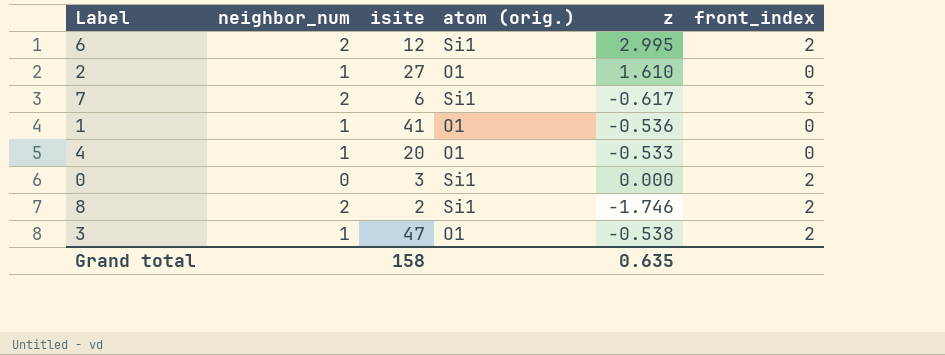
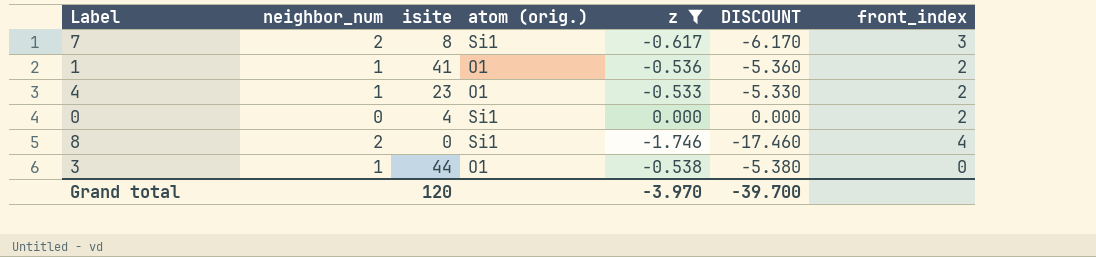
filter: none -> z <= 0.000
column DISCOUNT | formula: none -> [z] * 10
7 | isite: 6 -> 8
1 | front_index: 0 -> 2
4 | isite: 20 -> 23
4 | front_index: 0 -> 2
0 | isite: 3 -> 4
8 | isite: 2 -> 0
8 | front_index: 2 -> 4
3 | isite: 47 -> 44
3 | front_index: 2 -> 0
Grand total | isite: 158 -> 120
Grand total | z: 0.635 -> -3.970

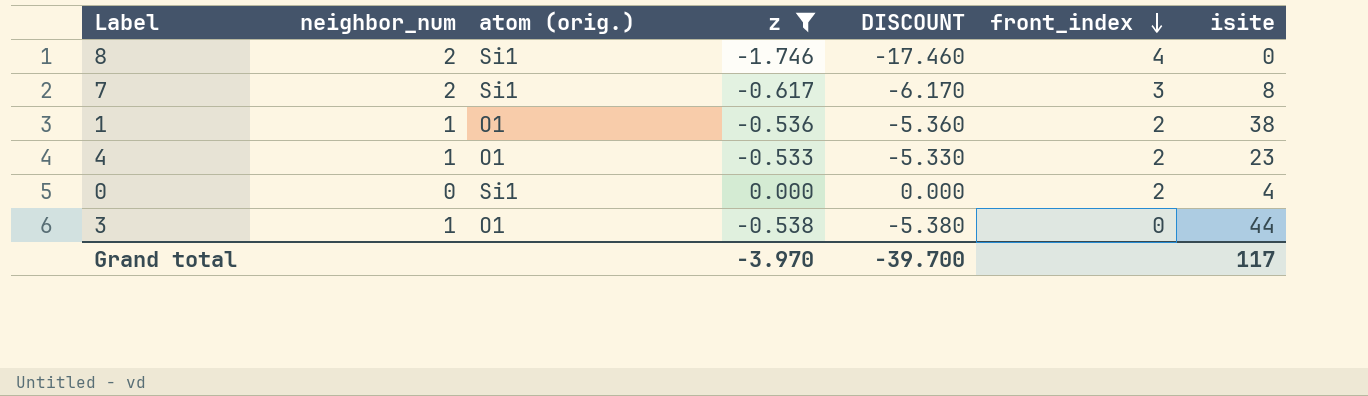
row order: none -> front_index descending
column isite | position: 3 -> 7
1 | isite: 41 -> 38
Grand total | isite: 120 -> 117

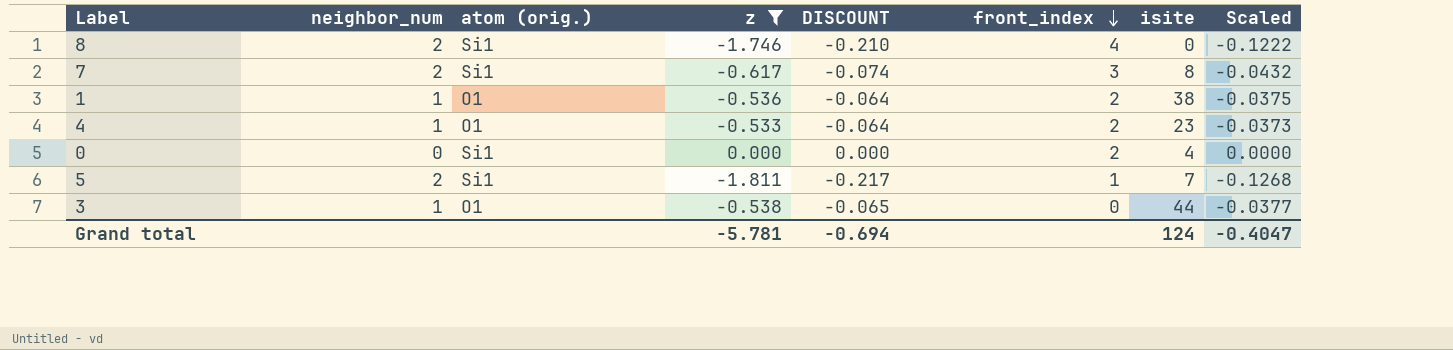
column DISCOUNT | formula: [z] * 10 -> [z] * 0.12
column Scaled | formula: none -> [z] * 0.07
row 5: none -> 2 | Si1 | -1.811 | -0.217 | 1 | 7 | -0.1268
Grand total | z: -3.970 -> -5.781
Grand total | DISCOUNT: -39.700 -> -0.694
Grand total | isite: 117 -> 124

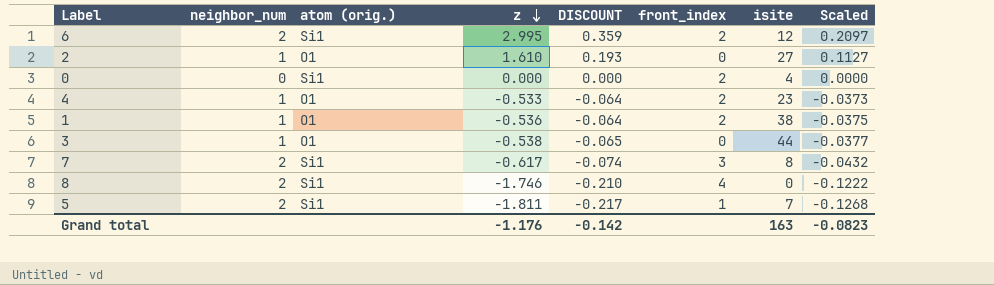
filter: z <= 0.000 -> none
row order: front_index descending -> z descending
Grand total | z: -5.781 -> -1.176
Grand total | DISCOUNT: -0.694 -> -0.142
Grand total | isite: 124 -> 163
Grand total | Scaled: -0.4047 -> -0.0823

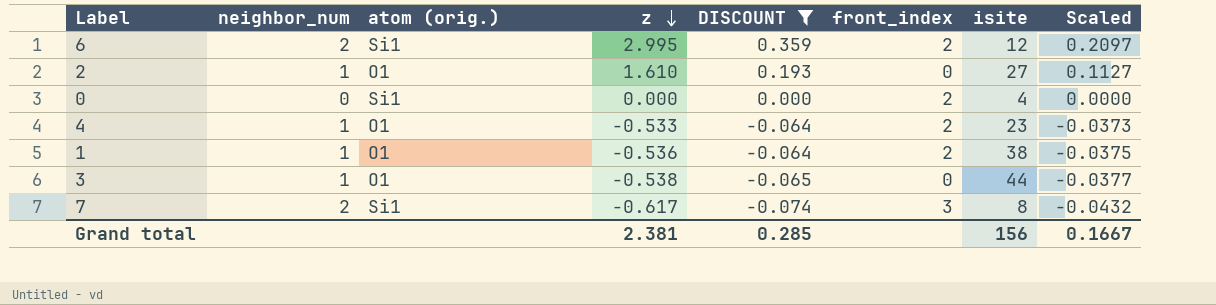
filter: none -> DISCOUNT >= -0.074
Grand total | z: -1.176 -> 2.381
Grand total | DISCOUNT: -0.142 -> 0.285
Grand total | isite: 163 -> 156
Grand total | Scaled: -0.0823 -> 0.1667

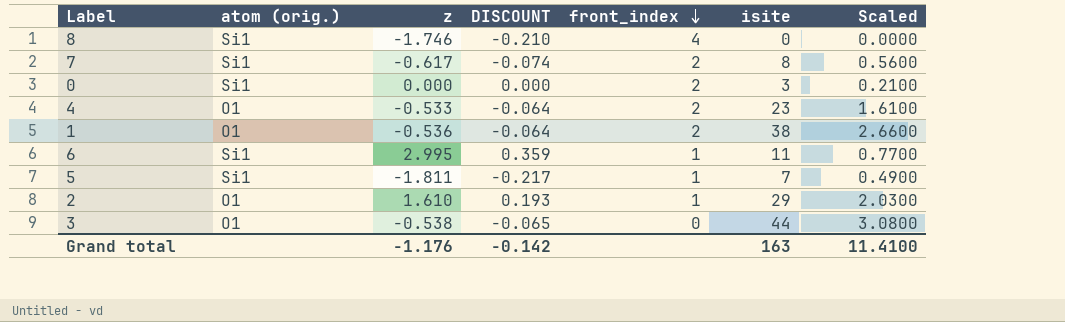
filter: DISCOUNT >= -0.074 -> none
row order: z descending -> front_index descending
column neighbor_num | position: 2 -> none
column Scaled | formula: [z] * 0.07 -> [isite] * 0.07
7 | front_index: 3 -> 2
0 | isite: 4 -> 3
6 | front_index: 2 -> 1
6 | isite: 12 -> 11
2 | front_index: 0 -> 1
2 | isite: 27 -> 29
Grand total | z: 2.381 -> -1.176
Grand total | DISCOUNT: 0.285 -> -0.142
Grand total | isite: 156 -> 163
Grand total | Scaled: 0.1667 -> 11.4100

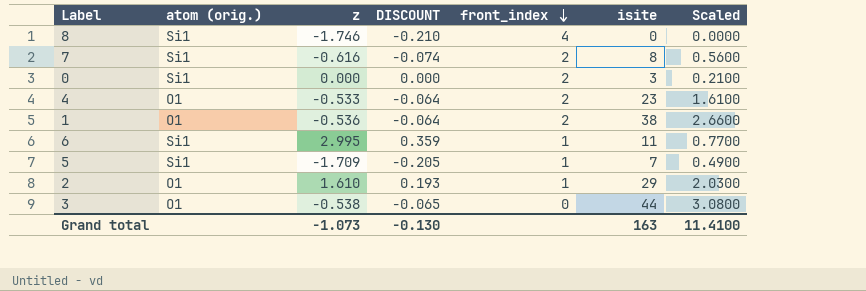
7 | z: -0.617 -> -0.616
5 | z: -1.811 -> -1.709
5 | DISCOUNT: -0.217 -> -0.205
Grand total | z: -1.176 -> -1.073
Grand total | DISCOUNT: -0.142 -> -0.130

